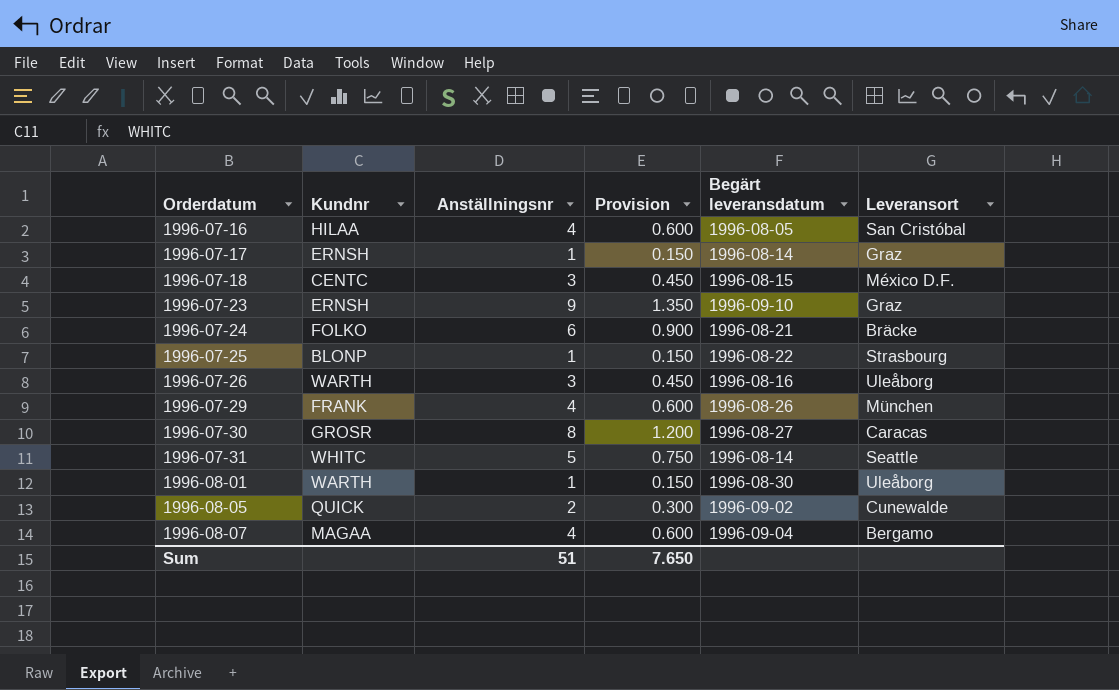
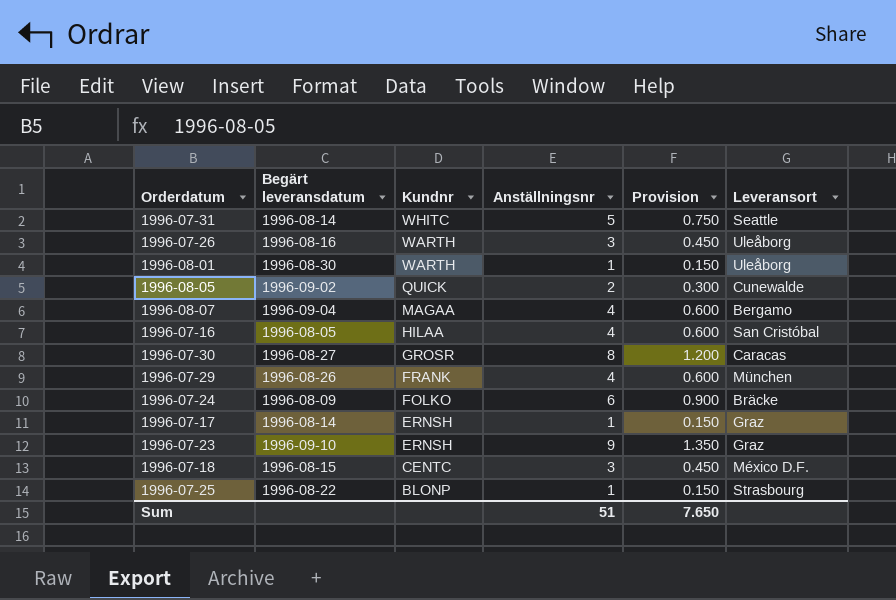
row order: Orderdatum ascending -> Kundnr descending
column Begärt leveransdatum | position: 5 -> 2
1996-07-24 | Begärt leveransdatum: 1996-08-21 -> 1996-08-09

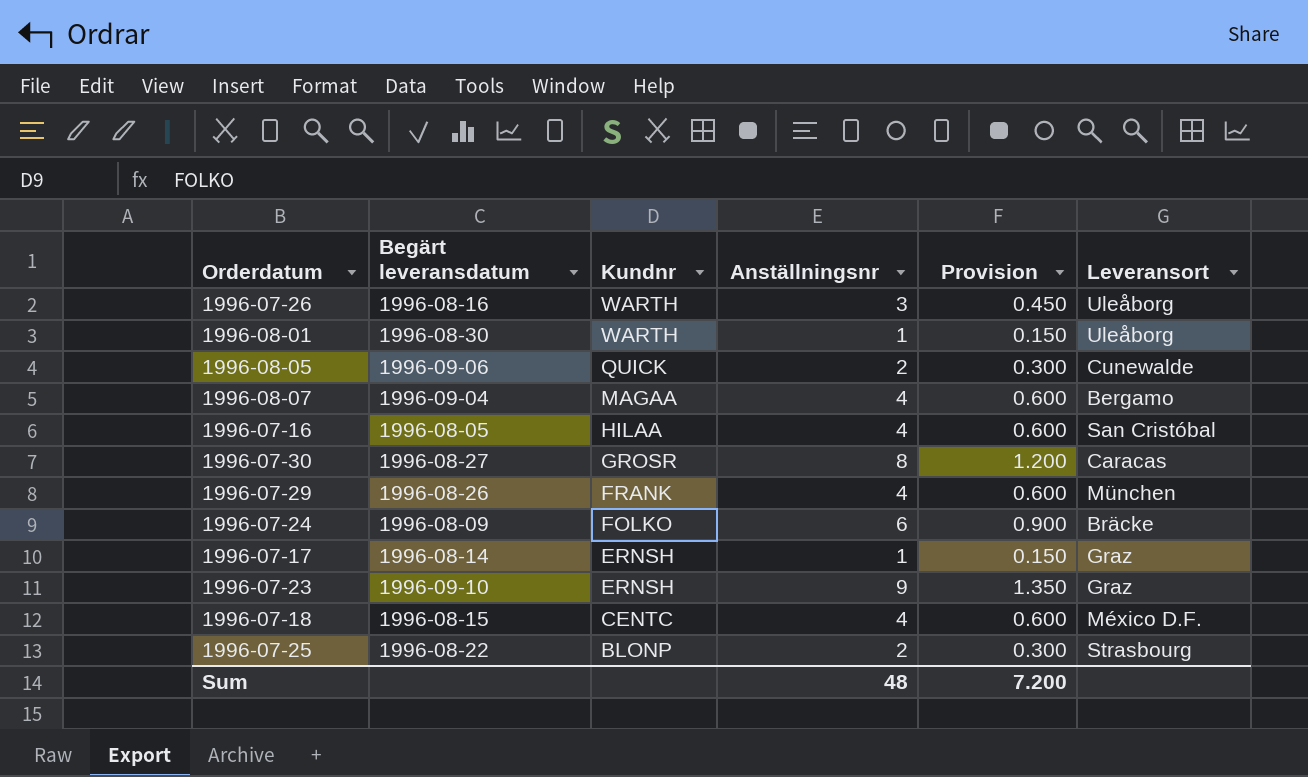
row 1996-07-31: 1996-08-14 | WHITC | 5 | 0.750 | Seattle -> none
1996-08-05 | Begärt leveransdatum: 1996-09-02 -> 1996-09-06
1996-07-18 | Anställningsnr: 3 -> 4
1996-07-18 | Provision: 0.450 -> 0.600
1996-07-25 | Anställningsnr: 1 -> 2
1996-07-25 | Provision: 0.150 -> 0.300
Sum | Anställningsnr: 51 -> 48
Sum | Provision: 7.650 -> 7.200

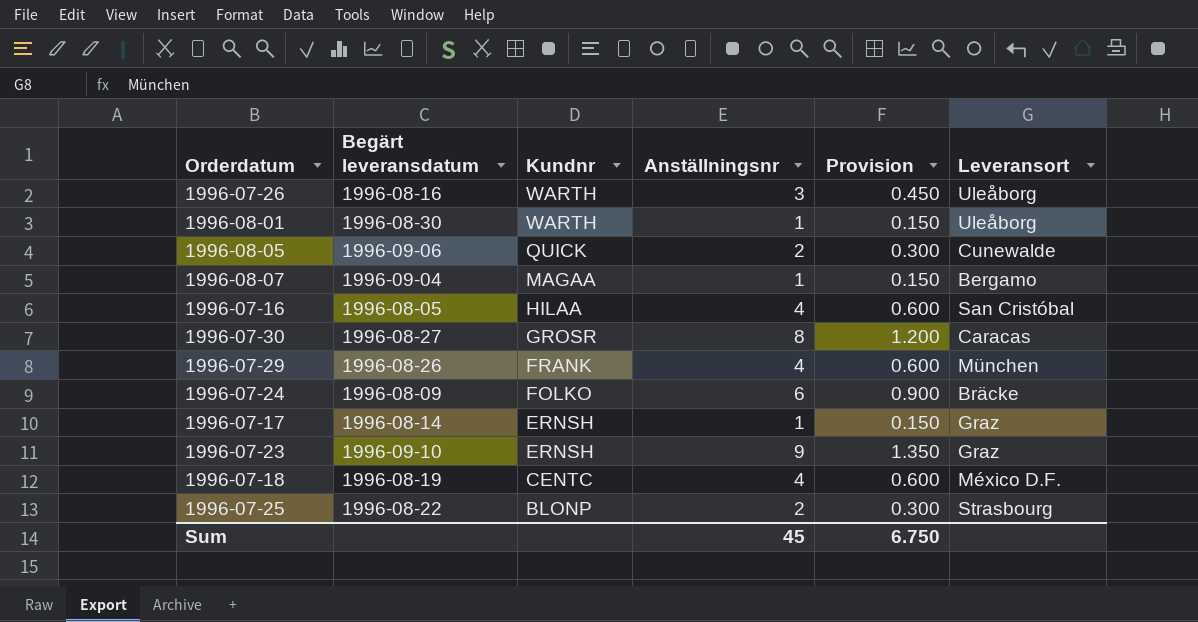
1996-08-07 | Anställningsnr: 4 -> 1
1996-08-07 | Provision: 0.600 -> 0.150
1996-07-18 | Begärt leveransdatum: 1996-08-15 -> 1996-08-19
Sum | Anställningsnr: 48 -> 45
Sum | Provision: 7.200 -> 6.750

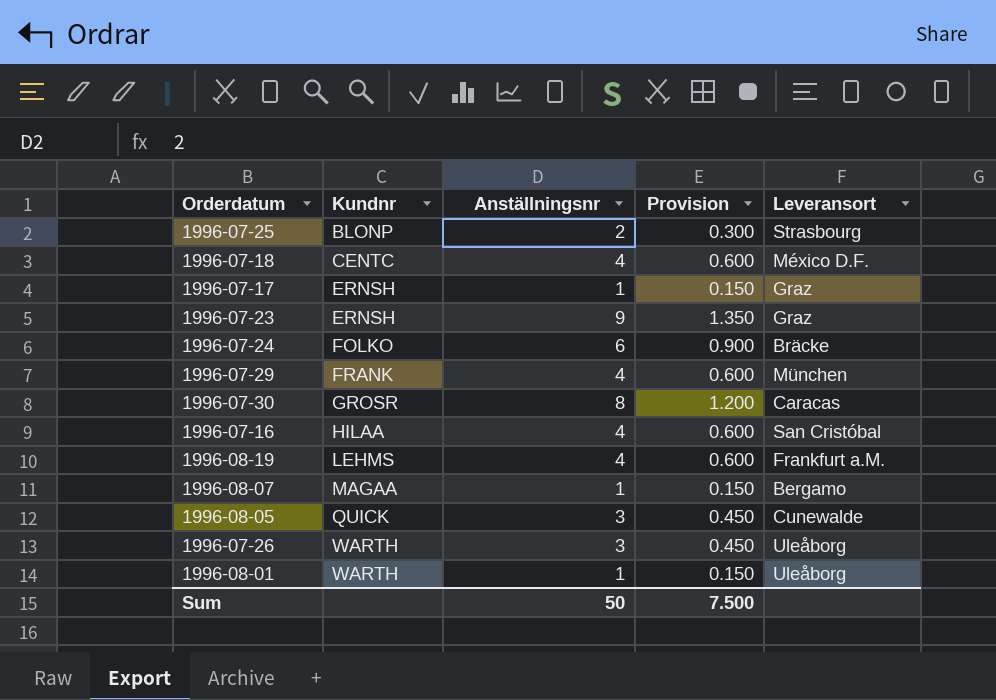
row order: Kundnr descending -> Kundnr ascending
column Begärt leveransdatum | position: 2 -> none
row 1996-08-19: none -> LEHMS | 4 | 0.600 | Frankfurt a.M.
1996-08-05 | Anställningsnr: 2 -> 3
1996-08-05 | Provision: 0.300 -> 0.450
Sum | Anställningsnr: 45 -> 50
Sum | Provision: 6.750 -> 7.500

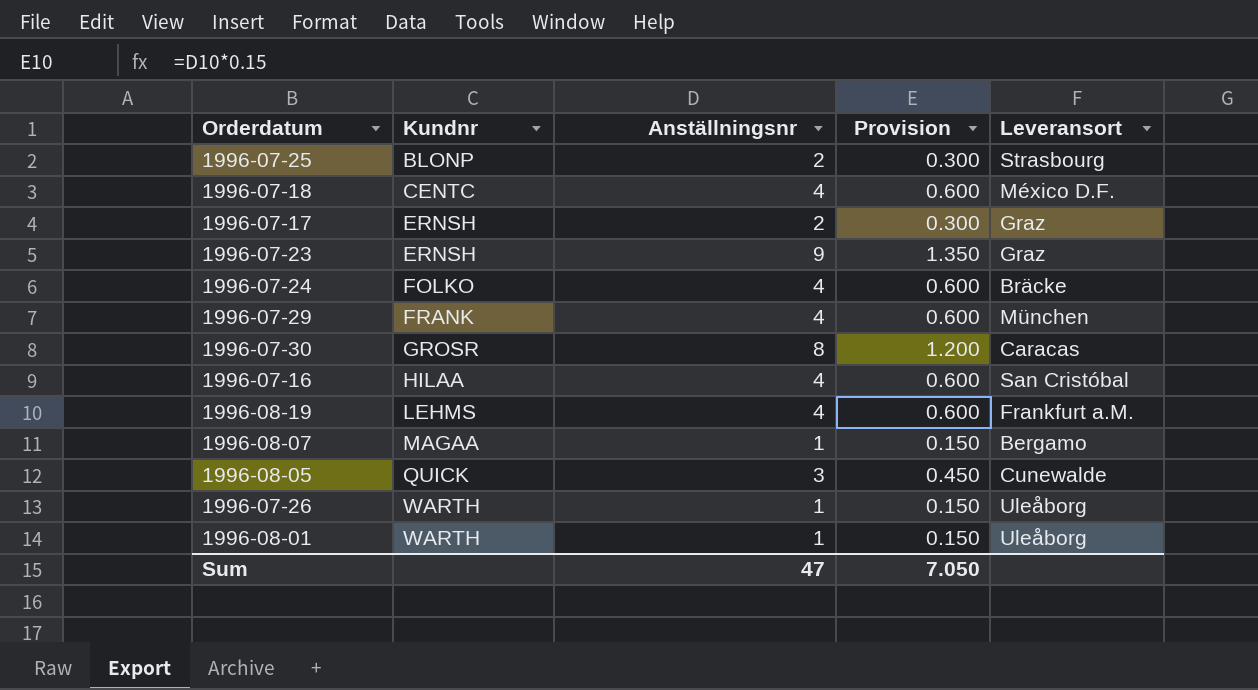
1996-07-17 | Anställningsnr: 1 -> 2
1996-07-17 | Provision: 0.150 -> 0.300
1996-07-24 | Anställningsnr: 6 -> 4
1996-07-24 | Provision: 0.900 -> 0.600
1996-07-26 | Anställningsnr: 3 -> 1
1996-07-26 | Provision: 0.450 -> 0.150
Sum | Anställningsnr: 50 -> 47
Sum | Provision: 7.500 -> 7.050

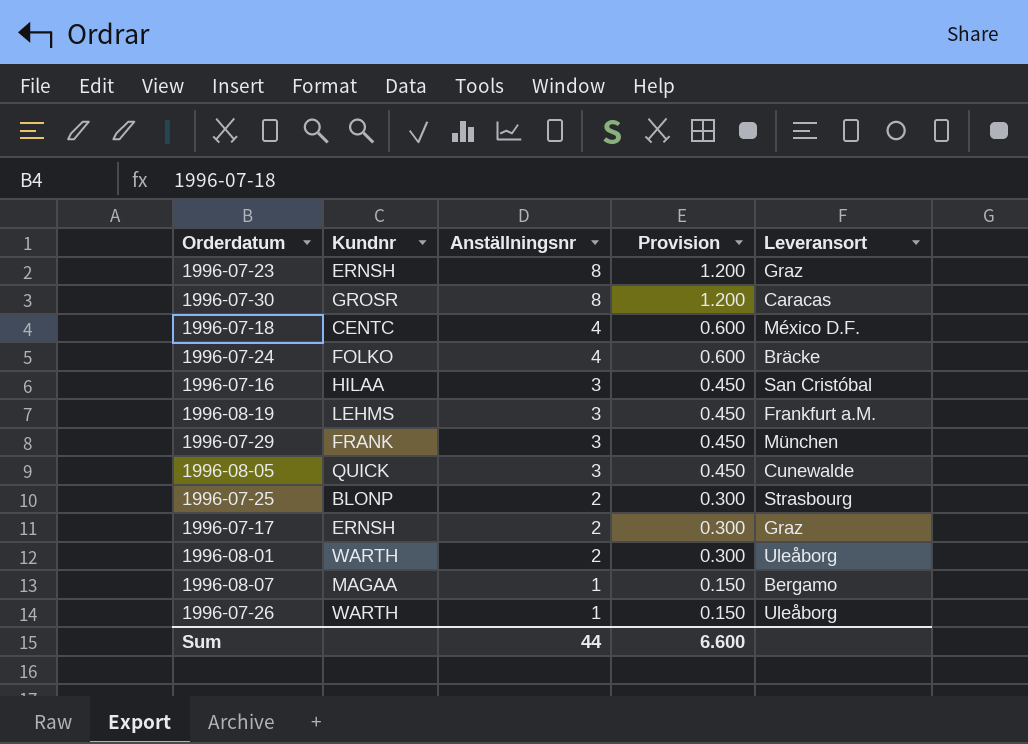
row order: Kundnr ascending -> Anställningsnr descending
1996-07-23 | Anställningsnr: 9 -> 8
1996-07-23 | Provision: 1.350 -> 1.200
1996-07-16 | Anställningsnr: 4 -> 3
1996-07-16 | Provision: 0.600 -> 0.450
1996-08-19 | Anställningsnr: 4 -> 3
1996-08-19 | Provision: 0.600 -> 0.450
1996-07-29 | Anställningsnr: 4 -> 3
1996-07-29 | Provision: 0.600 -> 0.450
1996-08-01 | Anställningsnr: 1 -> 2
1996-08-01 | Provision: 0.150 -> 0.300
Sum | Anställningsnr: 47 -> 44
Sum | Provision: 7.050 -> 6.600

